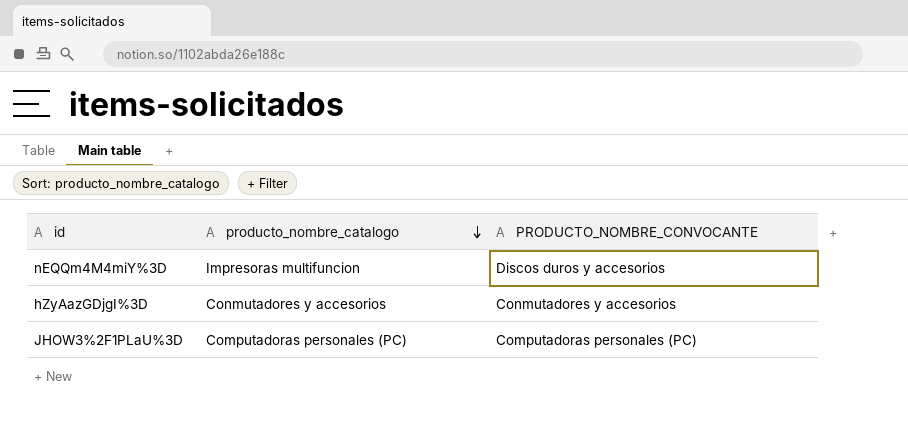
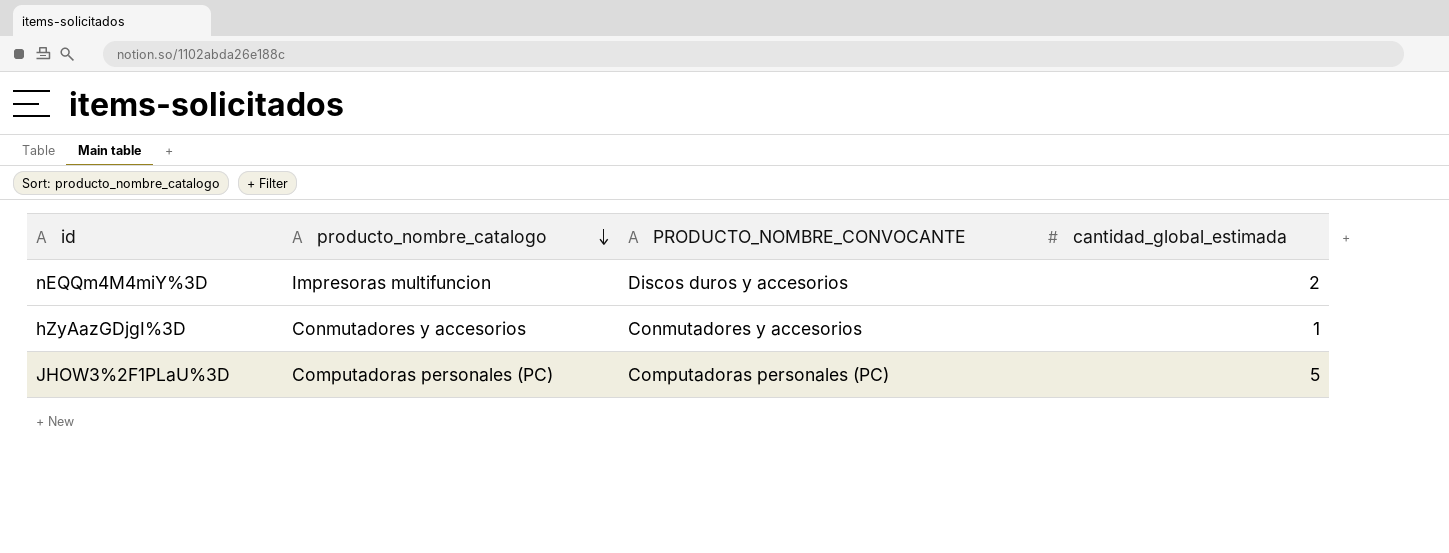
column cantidad_global_estimada | position: none -> 4

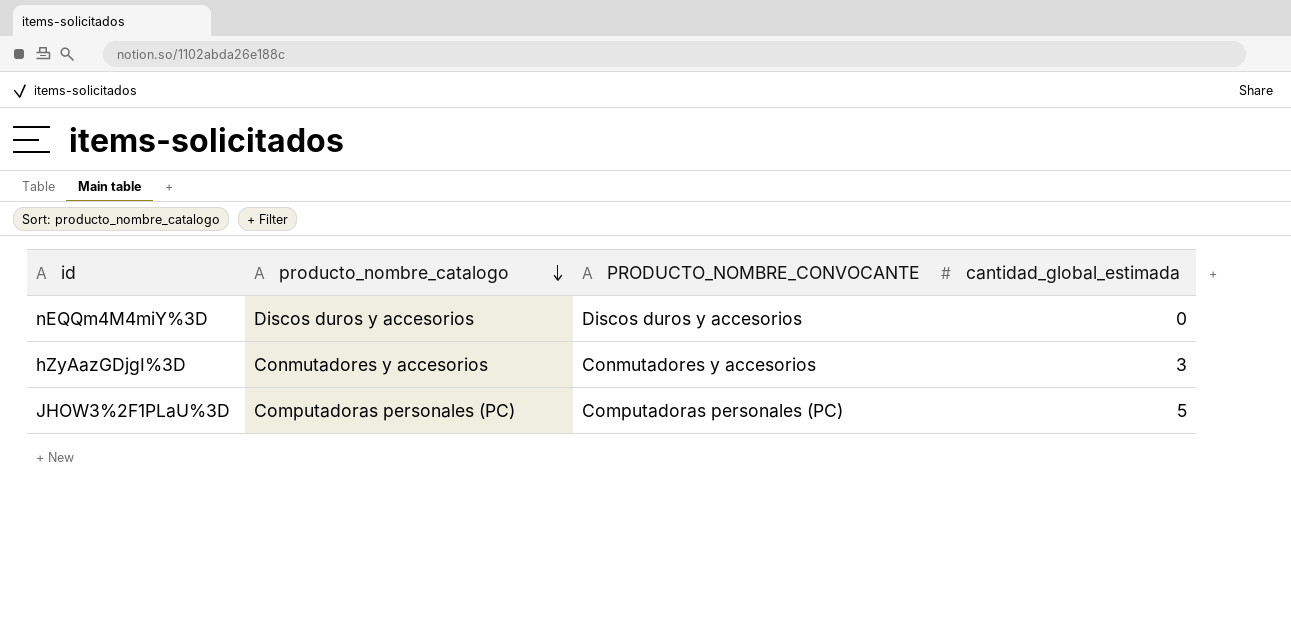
nEQQm4M4miY%3D | producto_nombre_catalogo: Impresoras multifuncion -> Discos duros y accesorios
nEQQm4M4miY%3D | cantidad_global_estimada: 2 -> 0
hZyAazGDjgI%3D | cantidad_global_estimada: 1 -> 3

